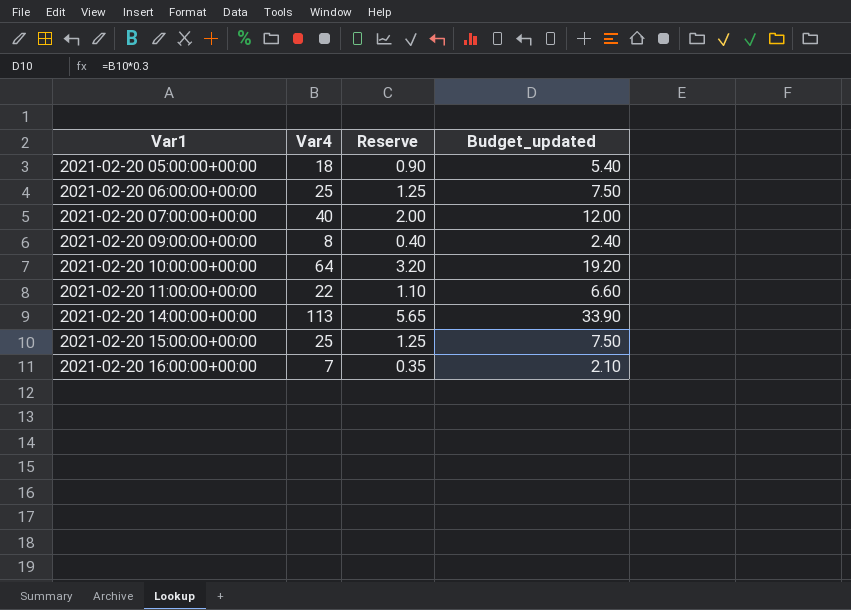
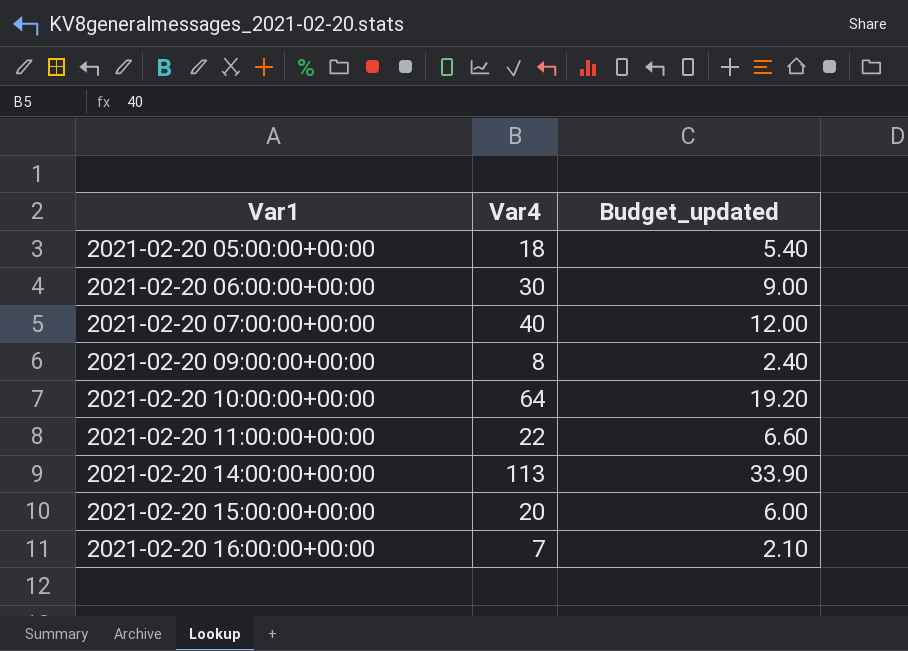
column Reserve | formula: [Var4] * 0.05 -> none
2021-02-20 06:00:00+00:00 | Var4: 25 -> 30
2021-02-20 06:00:00+00:00 | Budget_updated: 7.50 -> 9.00
2021-02-20 15:00:00+00:00 | Var4: 25 -> 20
2021-02-20 15:00:00+00:00 | Budget_updated: 7.50 -> 6.00

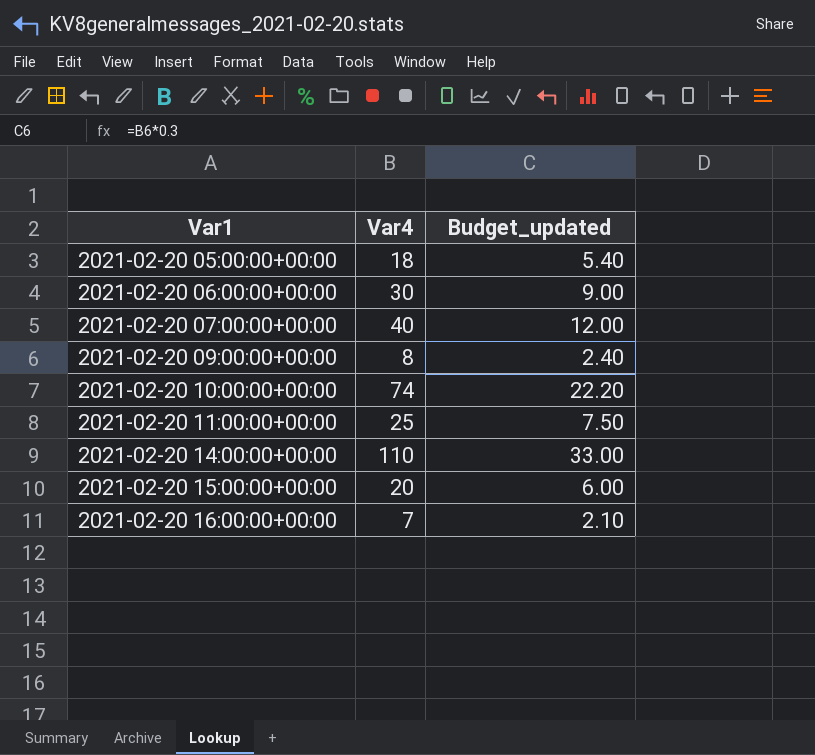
2021-02-20 10:00:00+00:00 | Var4: 64 -> 74
2021-02-20 10:00:00+00:00 | Budget_updated: 19.20 -> 22.20
2021-02-20 11:00:00+00:00 | Var4: 22 -> 25
2021-02-20 11:00:00+00:00 | Budget_updated: 6.60 -> 7.50
2021-02-20 14:00:00+00:00 | Var4: 113 -> 110
2021-02-20 14:00:00+00:00 | Budget_updated: 33.90 -> 33.00

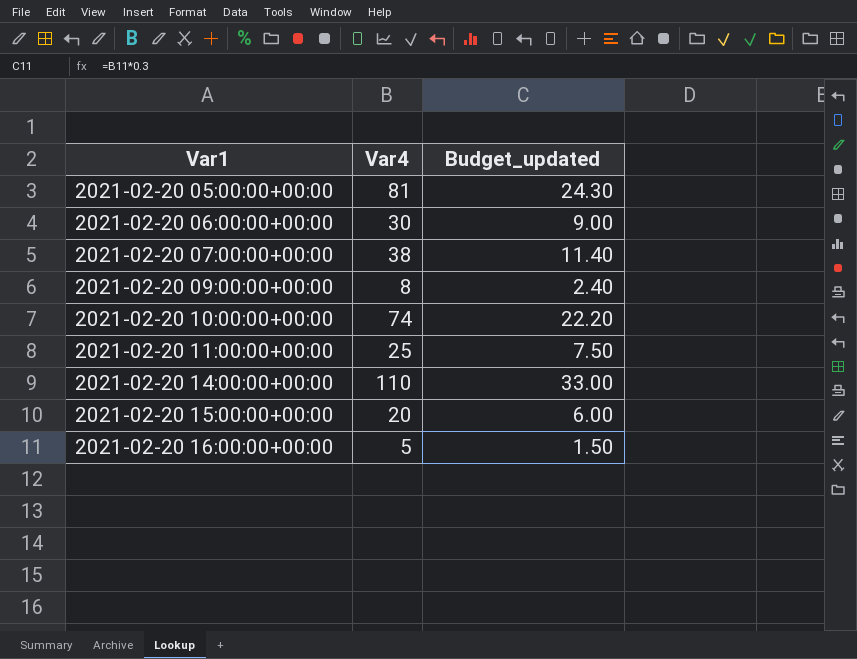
2021-02-20 05:00:00+00:00 | Var4: 18 -> 81
2021-02-20 05:00:00+00:00 | Budget_updated: 5.40 -> 24.30
2021-02-20 07:00:00+00:00 | Var4: 40 -> 38
2021-02-20 07:00:00+00:00 | Budget_updated: 12.00 -> 11.40
2021-02-20 16:00:00+00:00 | Var4: 7 -> 5
2021-02-20 16:00:00+00:00 | Budget_updated: 2.10 -> 1.50

